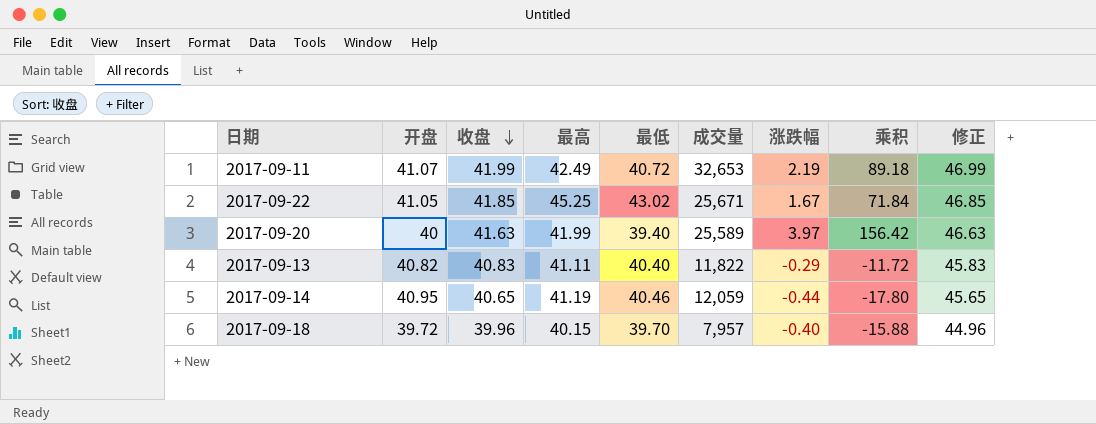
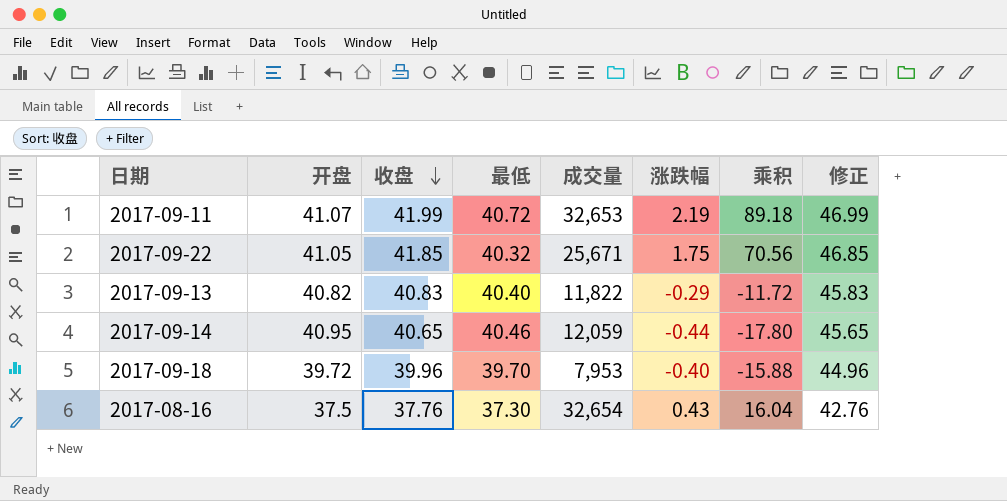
column 最高 | position: 4 -> none
row 2017-09-20: 40 | 41.63 | 41.99 | 39.40 | 25,589 | 3.97 | 156.42 | 46.63 -> none
2017-09-22 | 最低: 43.02 -> 40.32
2017-09-22 | 涨跌幅: 1.67 -> 1.75
2017-09-22 | 乘积: 71.84 -> 70.56
2017-09-18 | 成交量: 7,957 -> 7,953
row 2017-08-16: none -> 37.5 | 37.76 | 37.30 | 32,654 | 0.43 | 16.04 | 42.76

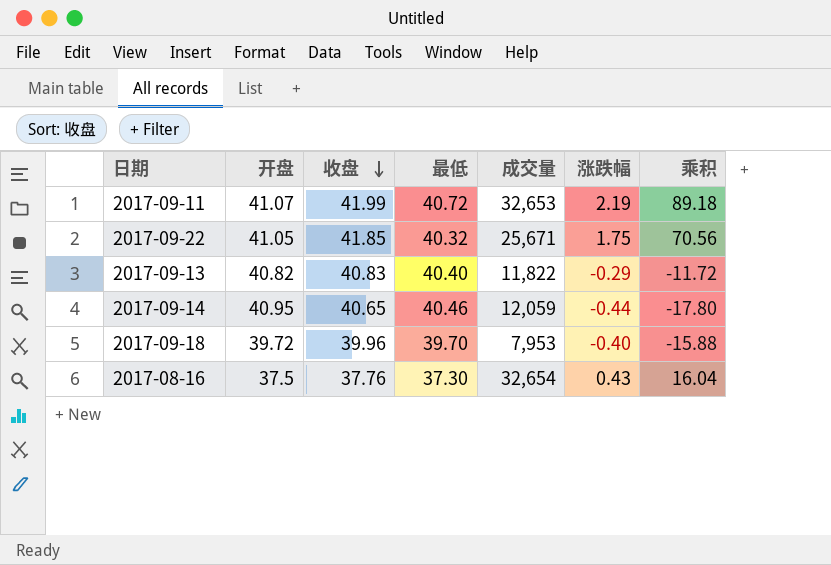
column 修正 | formula: [收盘] + 5 -> none

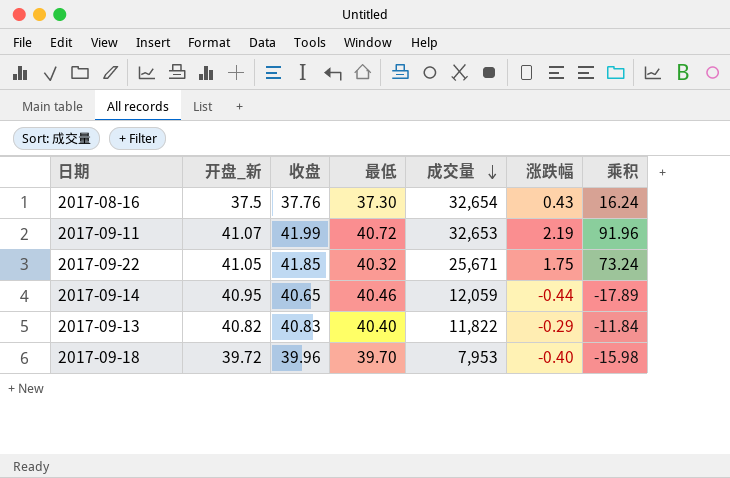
row order: 收盘 descending -> 成交量 descending
column name: 开盘 -> 开盘_新
column 乘积 | formula: [最低] * [涨跌幅] -> [收盘] * [涨跌幅]

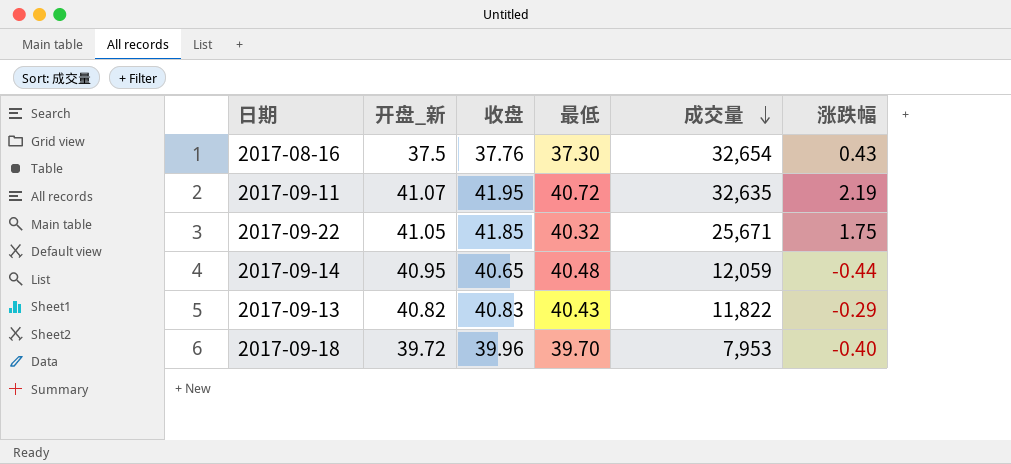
column 乘积 | formula: [收盘] * [涨跌幅] -> none
2017-09-11 | 收盘: 41.99 -> 41.95
2017-09-11 | 成交量: 32,653 -> 32,635
2017-09-14 | 最低: 40.46 -> 40.48
2017-09-13 | 最低: 40.40 -> 40.43

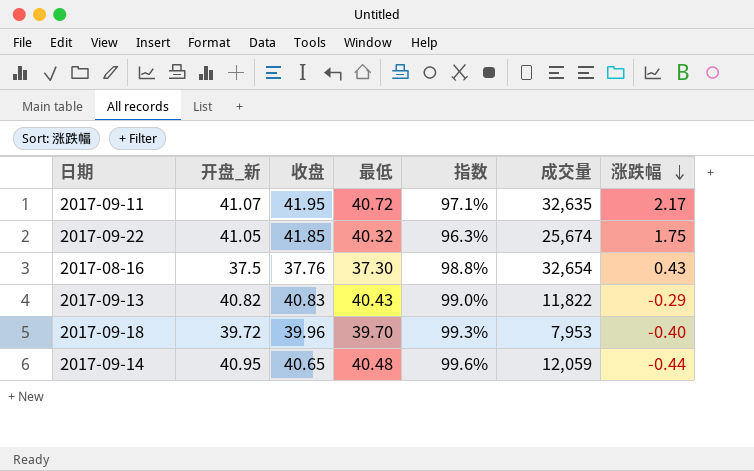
row order: 成交量 descending -> 涨跌幅 descending
column 指数 | formula: none -> [最低] / [收盘]
2017-09-11 | 涨跌幅: 2.19 -> 2.17
2017-09-22 | 成交量: 25,671 -> 25,674

